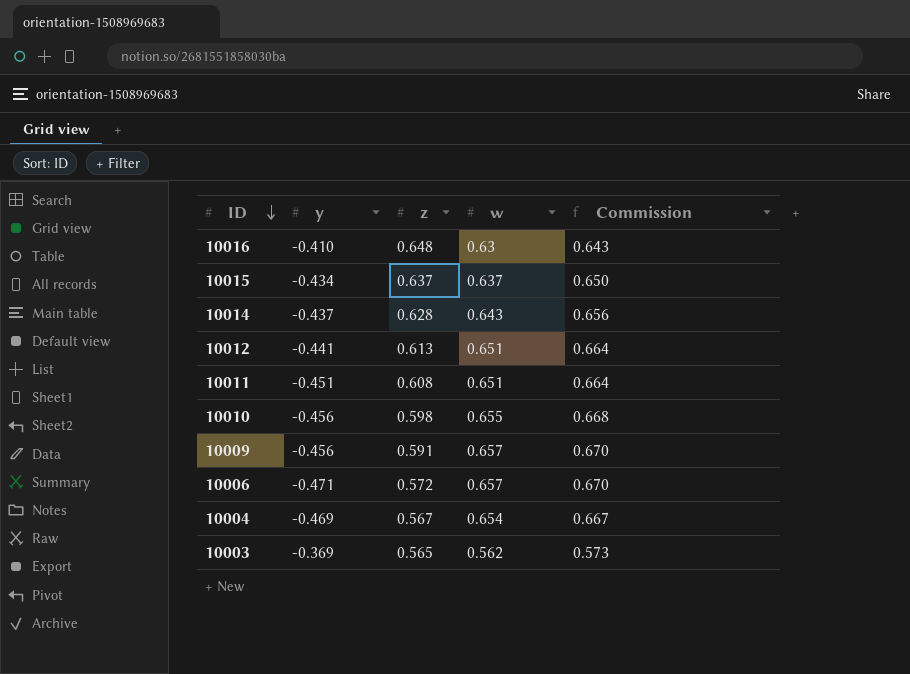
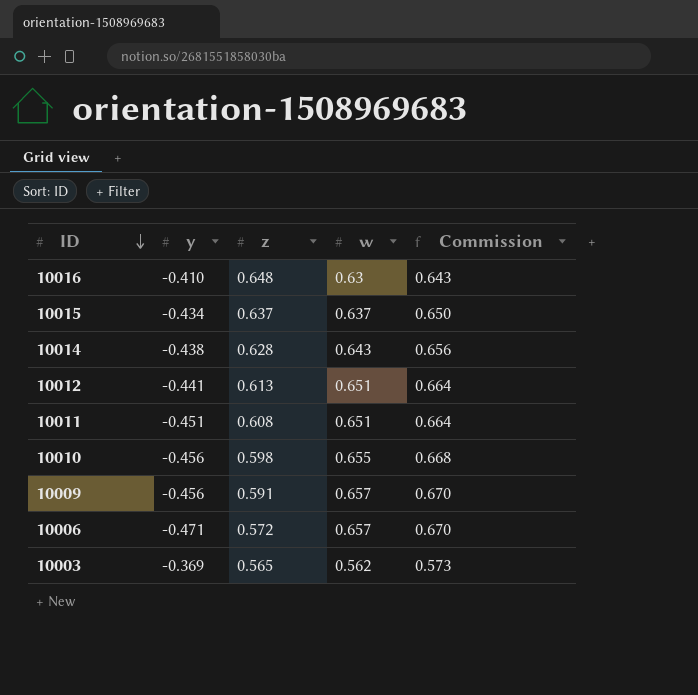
row 10004: -0.469 | 0.567 | 0.654 | 0.667 -> none
10014 | y: -0.437 -> -0.438

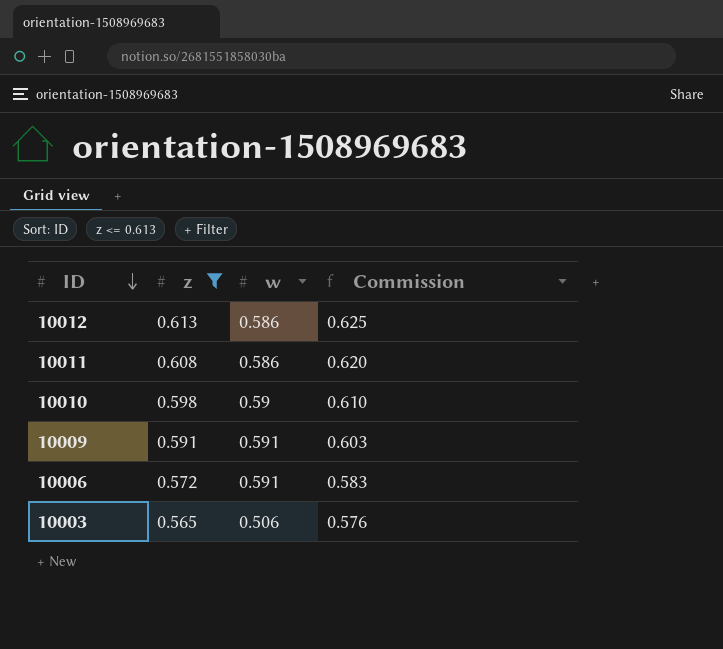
filter: none -> z <= 0.613
column y | position: 2 -> none
column Commission | formula: [w] * 1.02 -> [z] * 1.02
10012 | w: 0.651 -> 0.586
10011 | w: 0.651 -> 0.586
10010 | w: 0.655 -> 0.59
10009 | w: 0.657 -> 0.591
10006 | w: 0.657 -> 0.591
10003 | w: 0.562 -> 0.506

